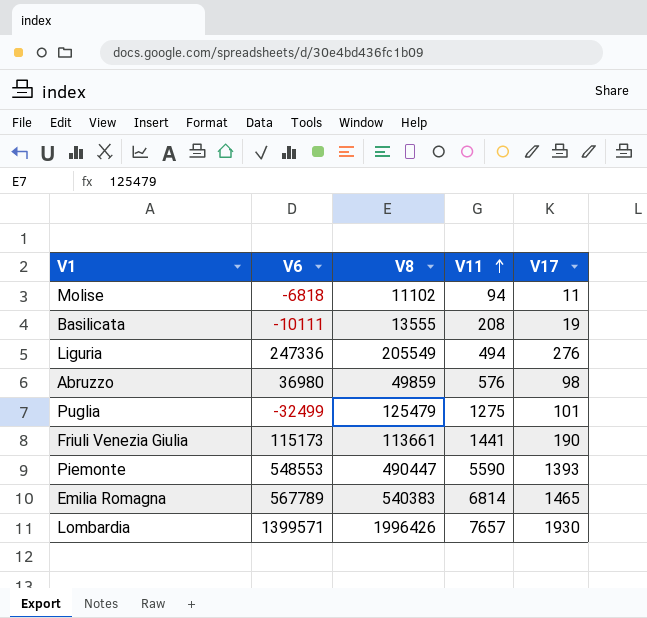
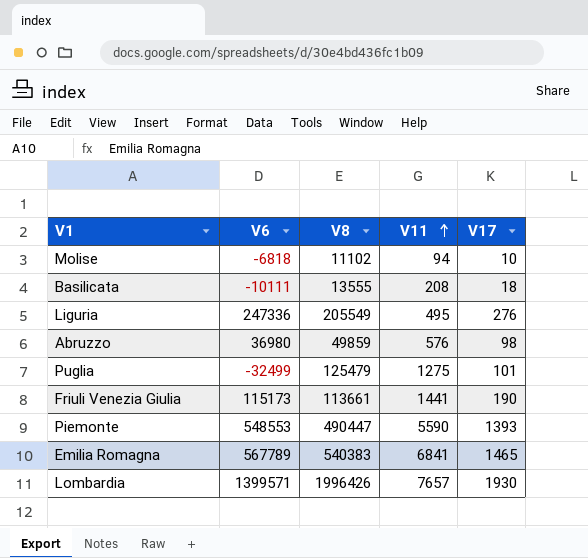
Molise | V17: 11 -> 10
Basilicata | V17: 19 -> 18
Liguria | V11: 494 -> 495
Emilia Romagna | V11: 6814 -> 6841

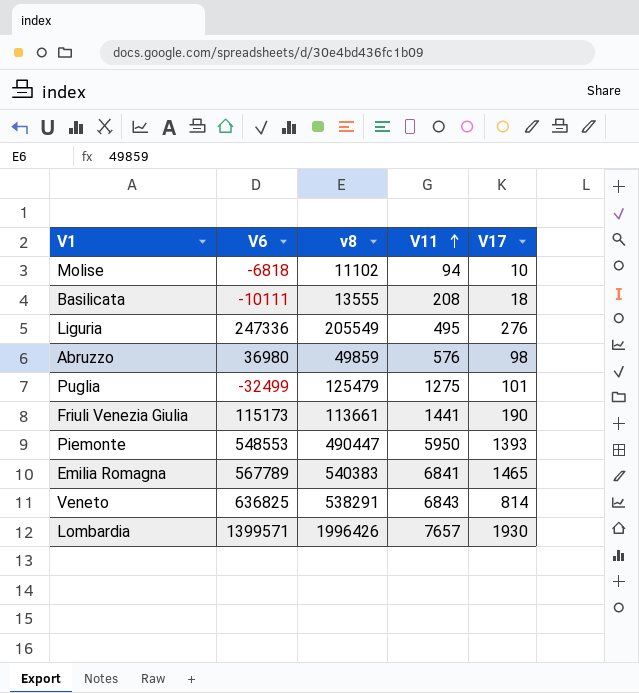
column name: V8 -> v8
Piemonte | V11: 5590 -> 5950
row Veneto: none -> 636825 | 538291 | 6843 | 814

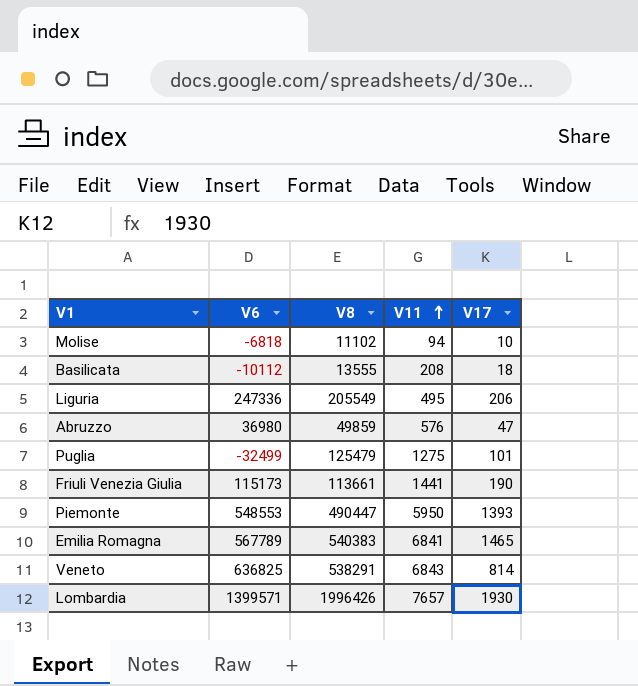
column name: v8 -> V8
Basilicata | V6: -10111 -> -10112
Liguria | V17: 276 -> 206
Abruzzo | V17: 98 -> 47

